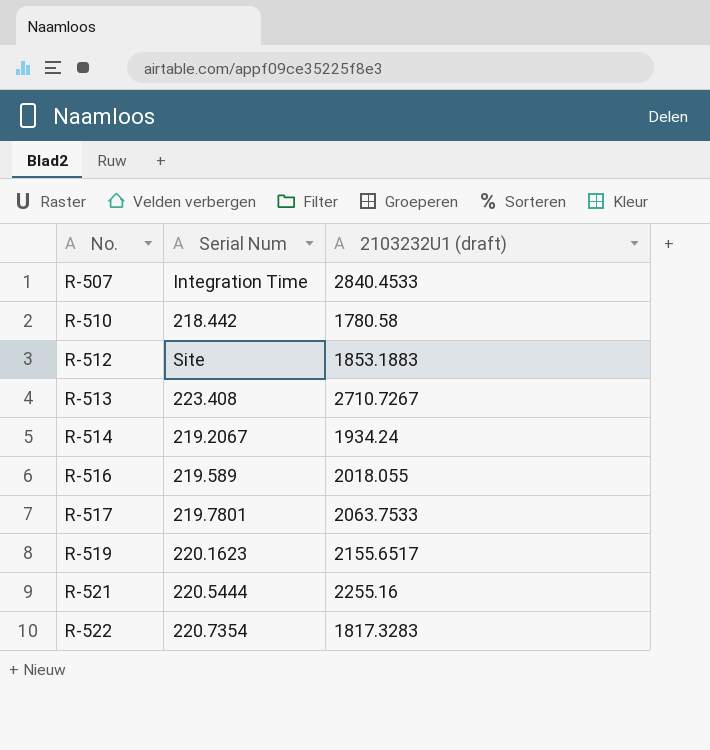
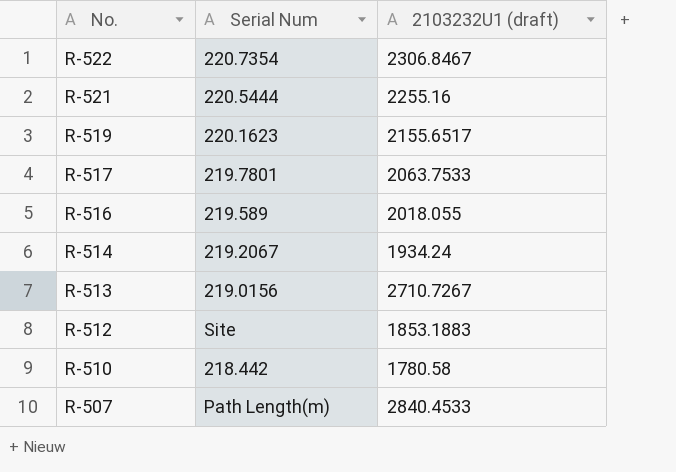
row order: No. ascending -> No. descending
R-522 | 2103232U1 (draft): 1817.3283 -> 2306.8467
R-513 | Serial Num: 223.408 -> 219.0156
R-507 | Serial Num: Integration Time -> Path Length(m)

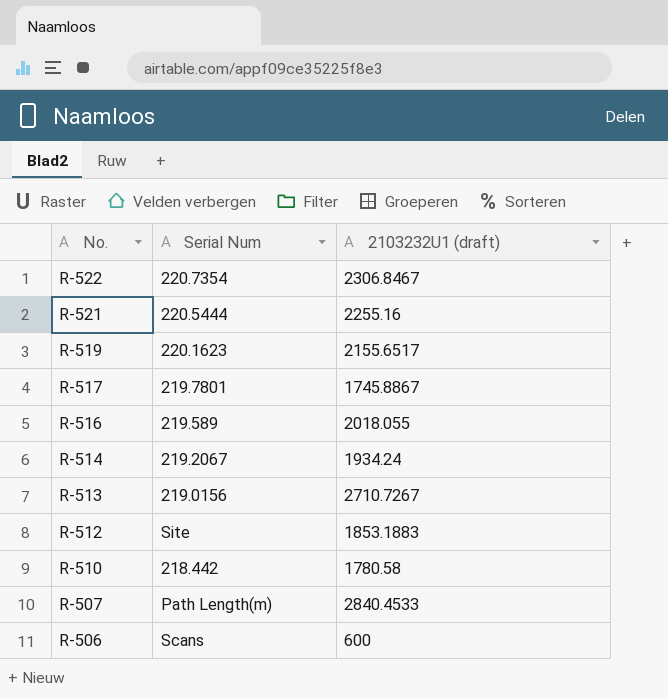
R-517 | 2103232U1 (draft): 2063.7533 -> 1745.8867
row R-506: none -> Scans | 600

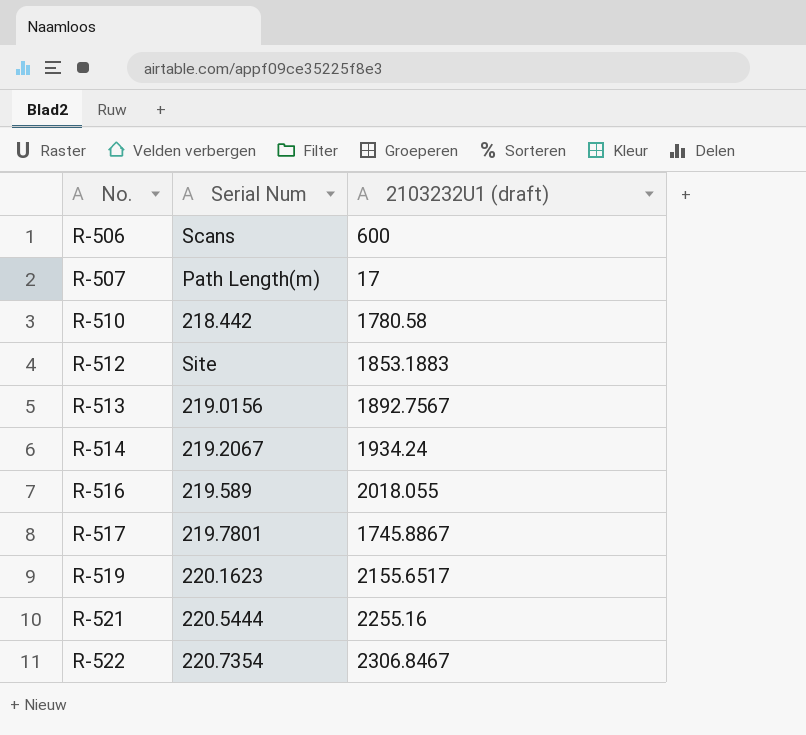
row order: No. descending -> No. ascending
R-507 | 2103232U1 (draft): 2840.4533 -> 17
R-513 | 2103232U1 (draft): 2710.7267 -> 1892.7567

